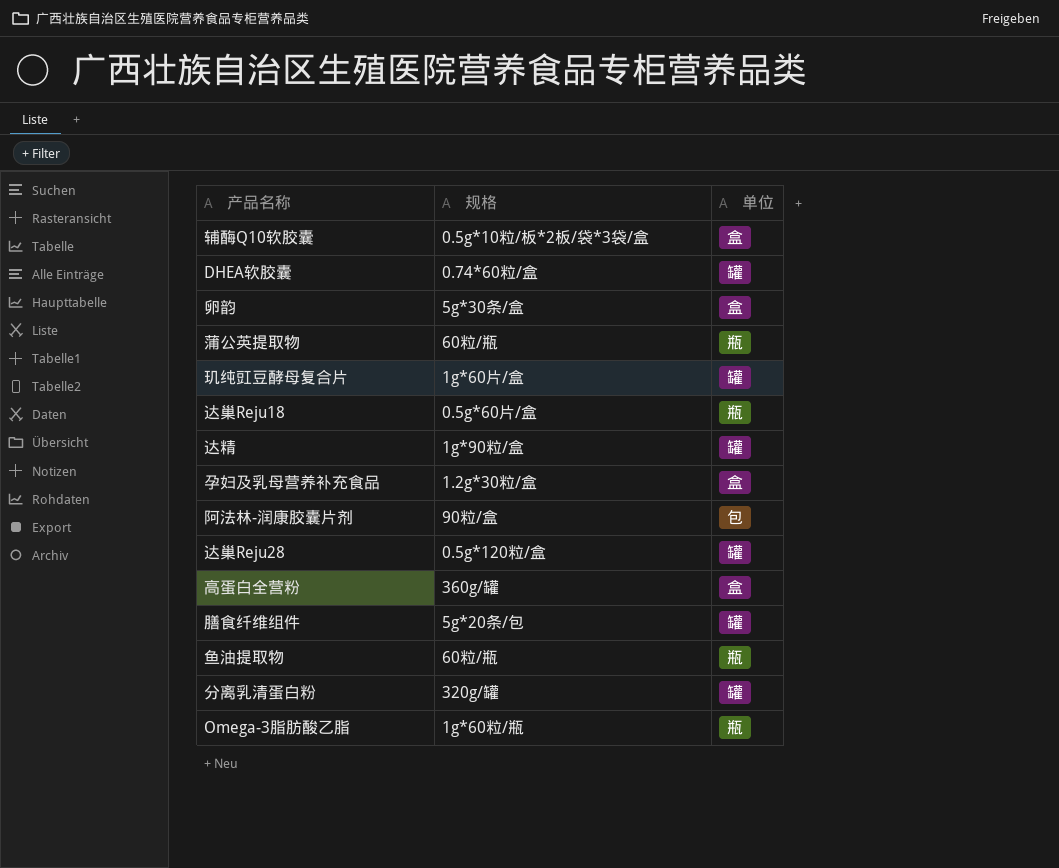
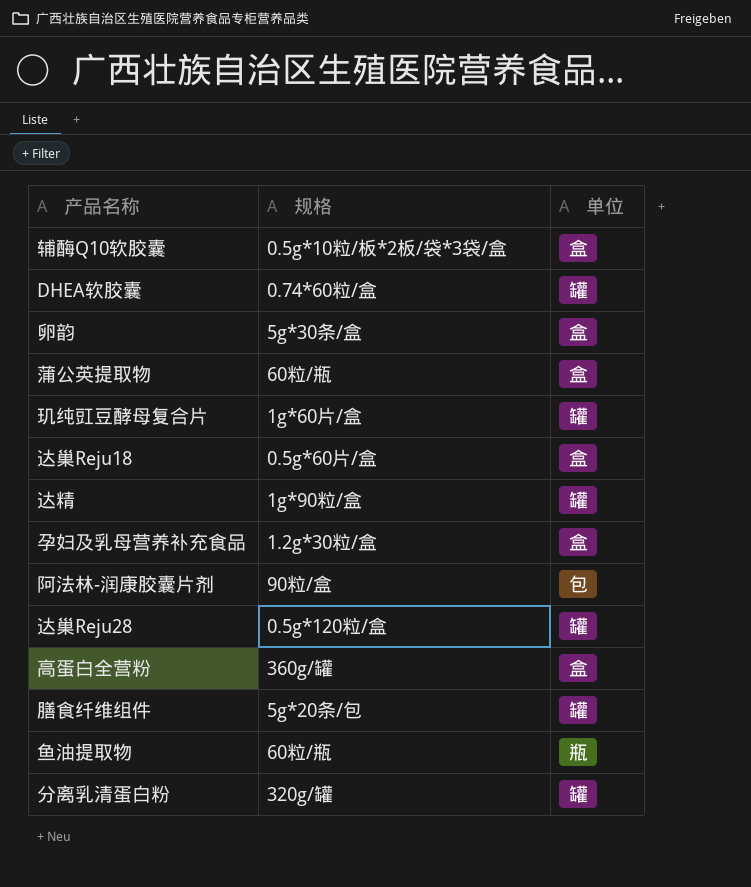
row Omega-3脂肪酸乙脂: 1g*60粒/瓶 | 瓶 -> none
蒲公英提取物 | 单位: 瓶 -> 盒
达巢Reju18 | 单位: 瓶 -> 盒

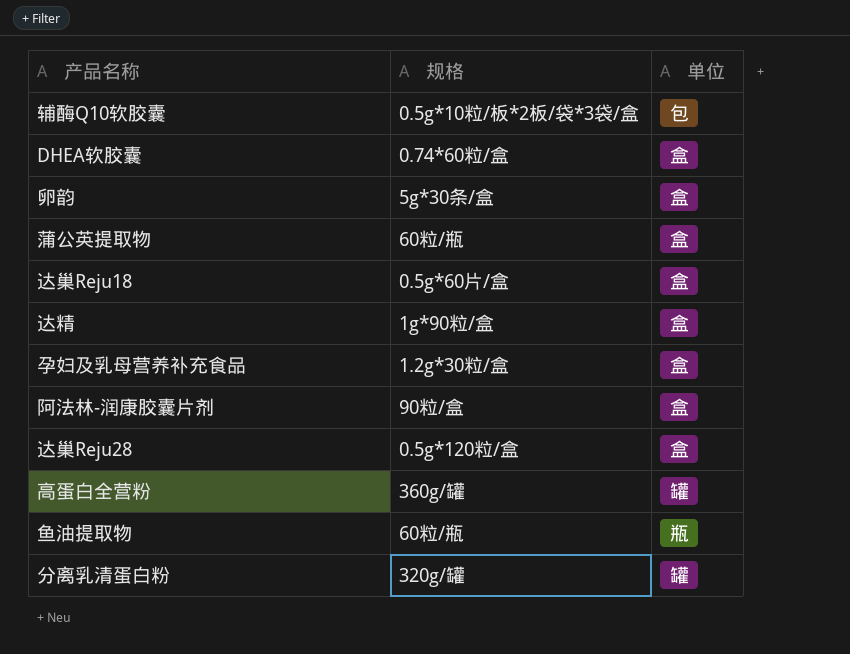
row 玑纯豇豆酵母复合片: 1g*60片/盒 | 罐 -> none
row 膳食纤维组件: 5g*20条/包 | 罐 -> none
辅酶Q10软胶囊 | 单位: 盒 -> 包
DHEA软胶囊 | 单位: 罐 -> 盒
达精 | 单位: 罐 -> 盒
阿法林-润康胶囊片剂 | 单位: 包 -> 盒
达巢Reju28 | 单位: 罐 -> 盒
高蛋白全营粉 | 单位: 盒 -> 罐

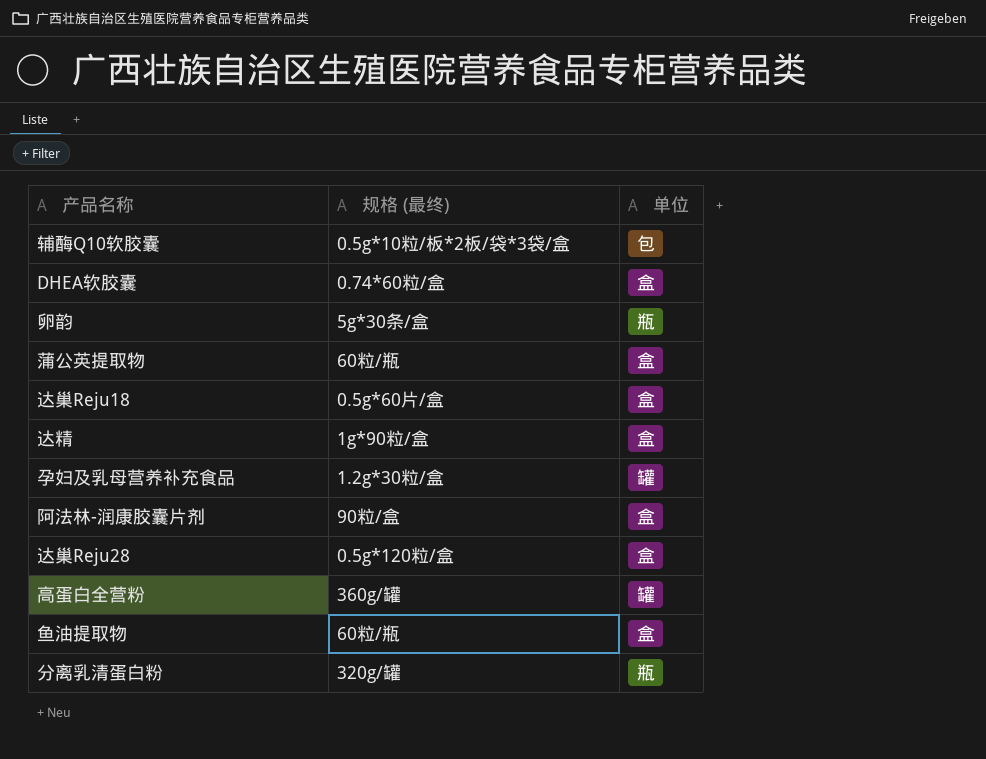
column name: 规格 -> 规格 (最终)
卵韵 | 单位: 盒 -> 瓶
孕妇及乳母营养补充食品 | 单位: 盒 -> 罐
鱼油提取物 | 单位: 瓶 -> 盒
分离乳清蛋白粉 | 单位: 罐 -> 瓶

